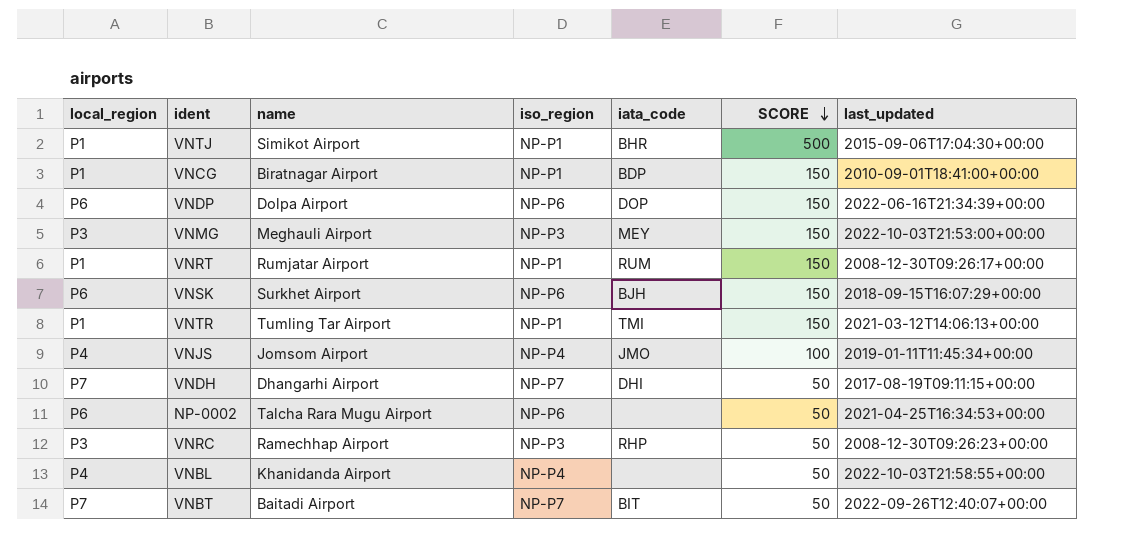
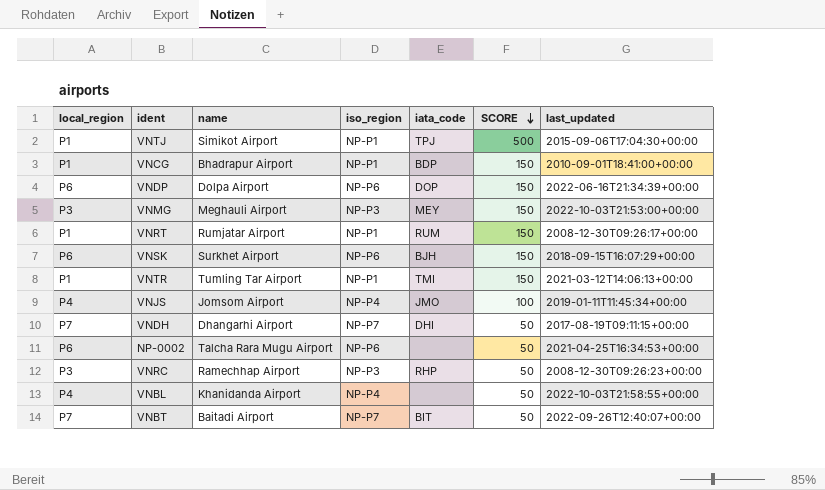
VNTJ | iata_code: BHR -> TPJ
VNCG | name: Biratnagar Airport -> Bhadrapur Airport

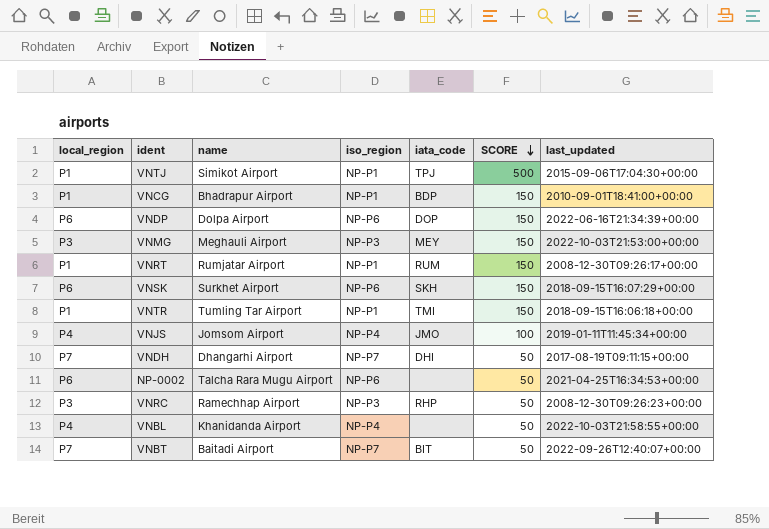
VNSK | iata_code: BJH -> SKH
VNTR | last_updated: 2021-03-12T14:06:13+00:00 -> 2018-09-15T16:06:18+00:00

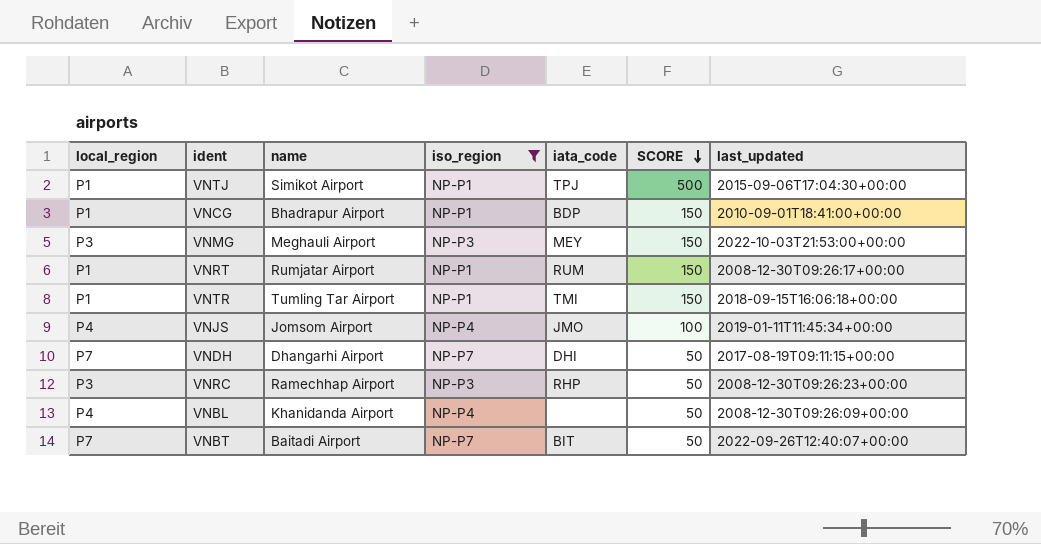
filter: none -> iso_region != NP-P6
VNBL | last_updated: 2022-10-03T21:58:55+00:00 -> 2008-12-30T09:26:09+00:00

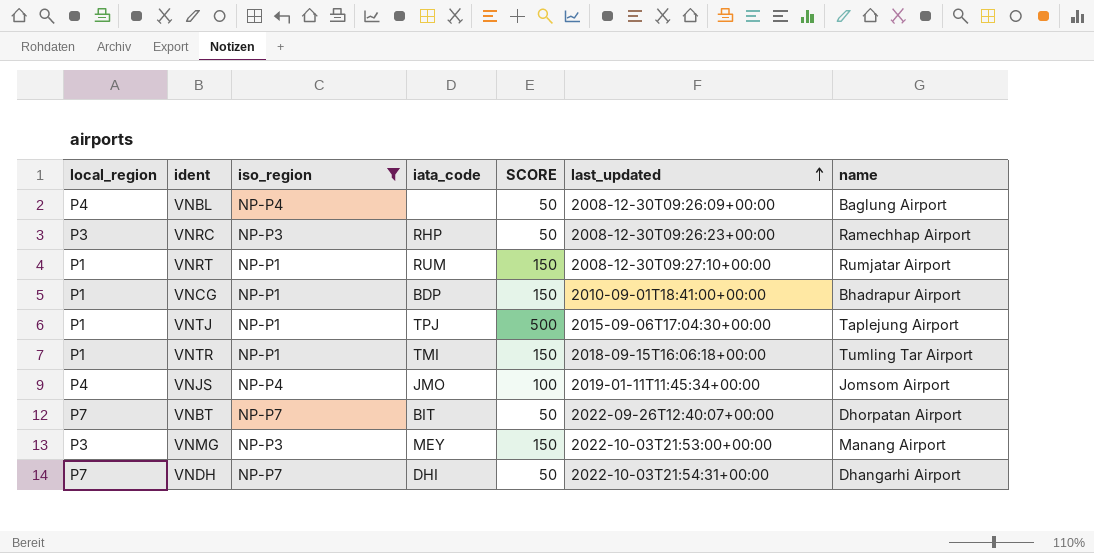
row order: SCORE descending -> last_updated ascending
column name | position: 3 -> 7
VNBL | name: Khanidanda Airport -> Baglung Airport
VNRT | last_updated: 2008-12-30T09:26:17+00:00 -> 2008-12-30T09:27:10+00:00
VNTJ | name: Simikot Airport -> Taplejung Airport
VNBT | name: Baitadi Airport -> Dhorpatan Airport
VNMG | name: Meghauli Airport -> Manang Airport
VNDH | last_updated: 2017-08-19T09:11:15+00:00 -> 2022-10-03T21:54:31+00:00

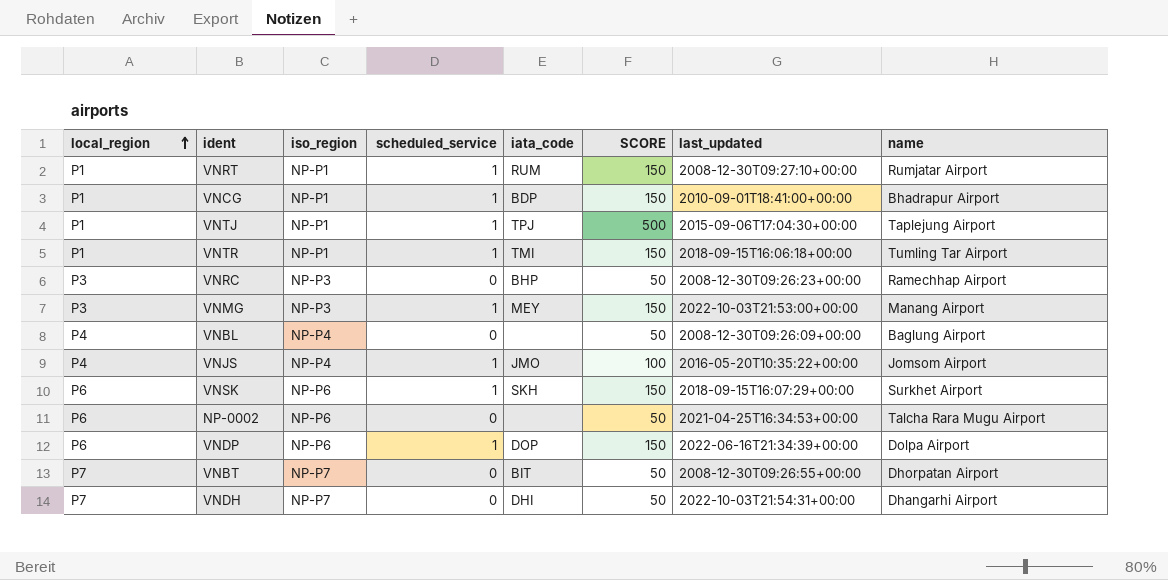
filter: iso_region != NP-P6 -> none
row order: last_updated ascending -> local_region ascending
column scheduled_service | position: none -> 4
VNRC | iata_code: RHP -> BHP
VNJS | last_updated: 2019-01-11T11:45:34+00:00 -> 2016-05-20T10:35:22+00:00
VNBT | last_updated: 2022-09-26T12:40:07+00:00 -> 2008-12-30T09:26:55+00:00

